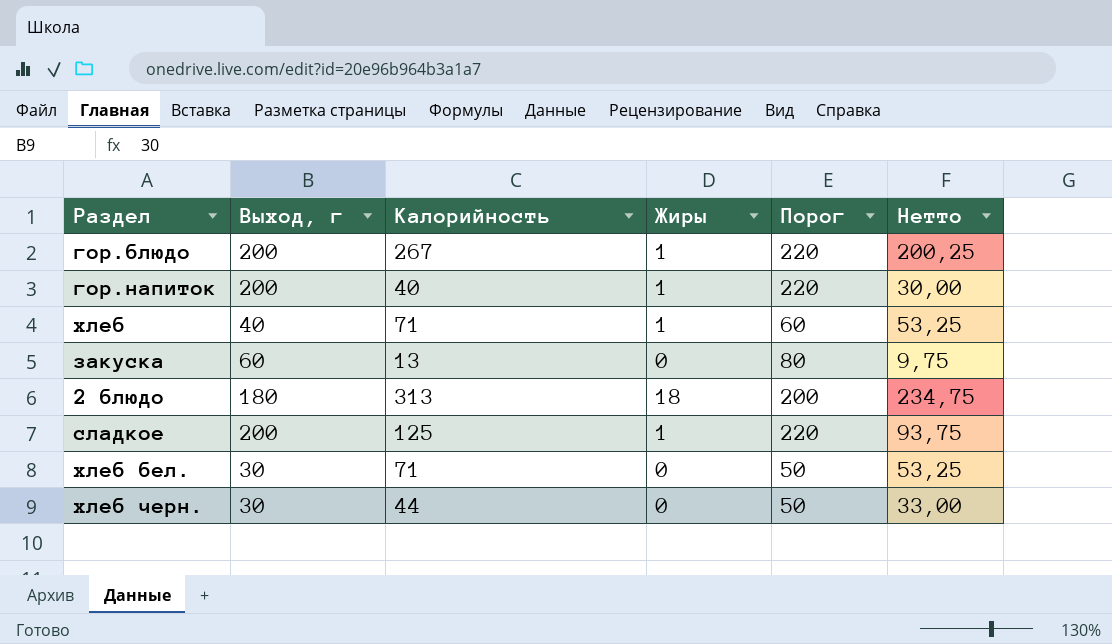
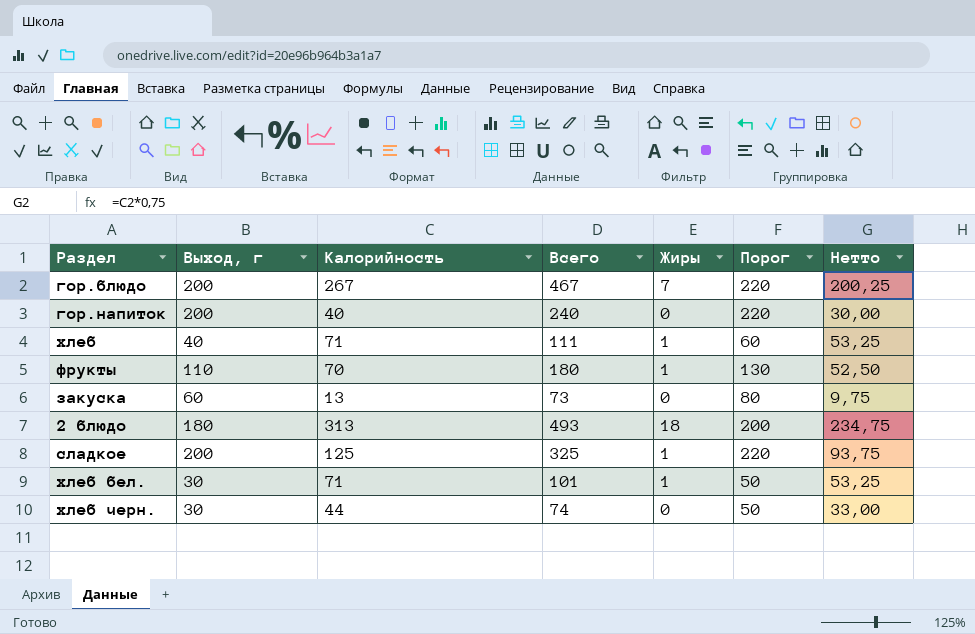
column Всего | formula: none -> [Выход, г] + [Калорийность]
гор.блюдо | Жиры: 1 -> 7
гор.напиток | Жиры: 1 -> 0
row фрукты: none -> 110 | 70 | 180 | 1 | 130 | 52,50
хлеб бел. | Жиры: 0 -> 1

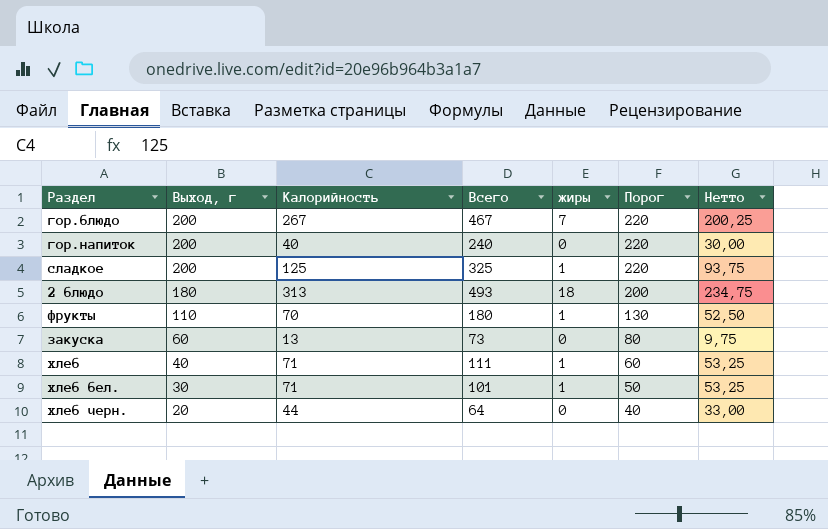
row order: none -> Выход, г descending
column name: Жиры -> жиры
хлеб черн. | Выход, г: 30 -> 20
хлеб черн. | Всего: 74 -> 64
хлеб черн. | Порог: 50 -> 40

